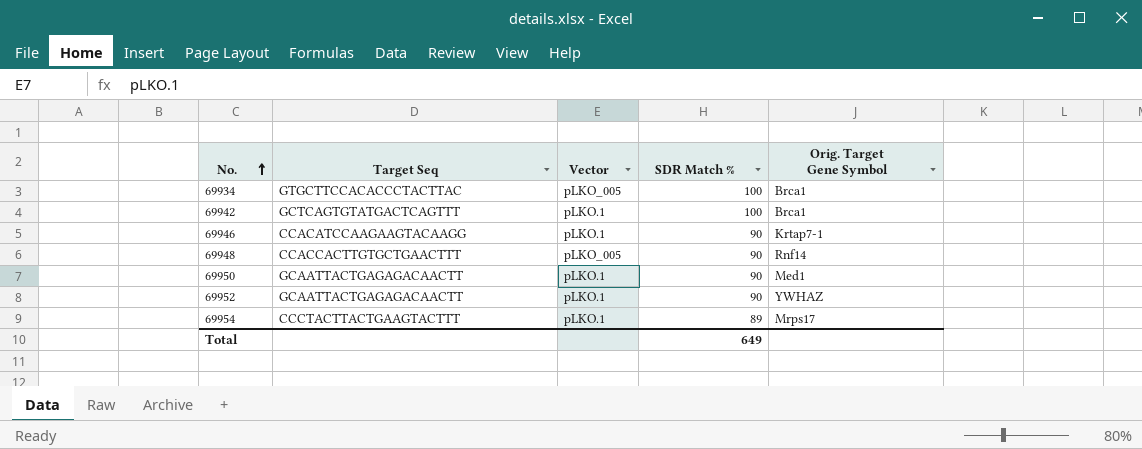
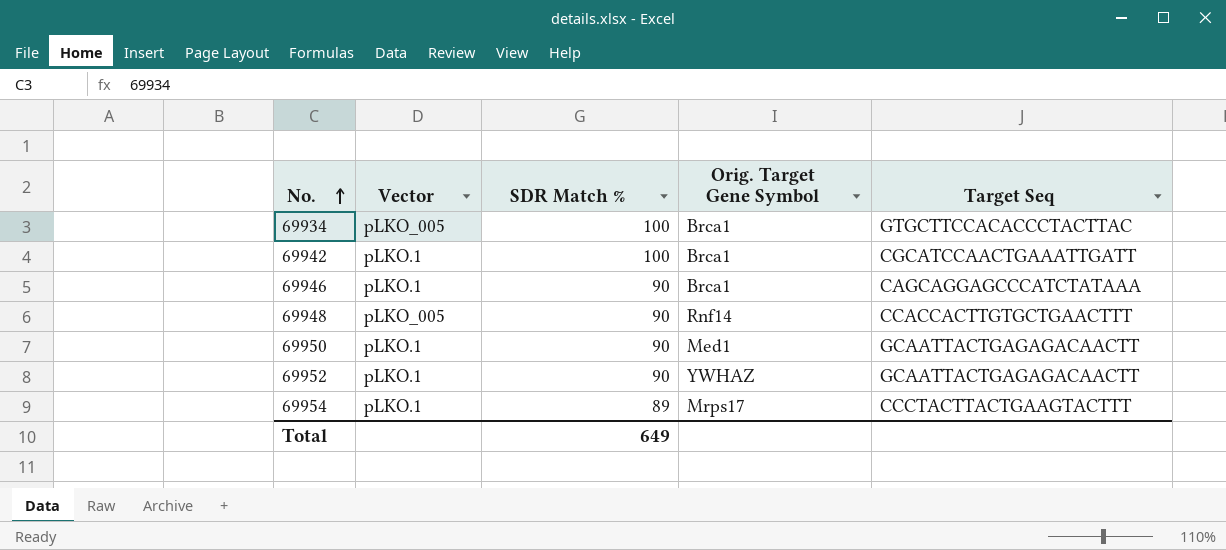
column Target Seq | position: 2 -> 5
69942 | Target Seq: GCTCAGTGTATGACTCAGTTT -> CGCATCCAACTGAAATTGATT
69946 | Orig. Target Gene Symbol: Krtap7-1 -> Brca1
69946 | Target Seq: CCACATCCAAGAAGTACAAGG -> CAGCAGGAGCCCATCTATAAA

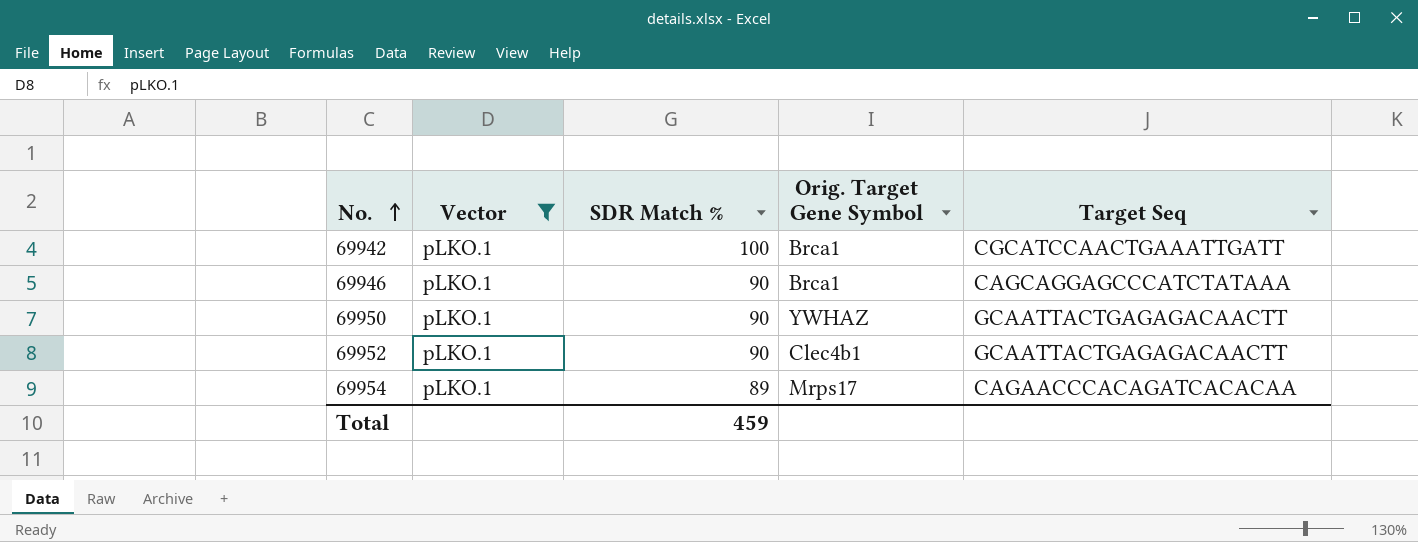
filter: none -> Vector = pLKO.1
69950 | Orig. Target Gene Symbol: Med1 -> YWHAZ
69952 | Orig. Target Gene Symbol: YWHAZ -> Clec4b1
69954 | Target Seq: CCCTACTTACTGAAGTACTTT -> CAGAACCCACAGATCACACAA
Total | SDR Match %: 649 -> 459

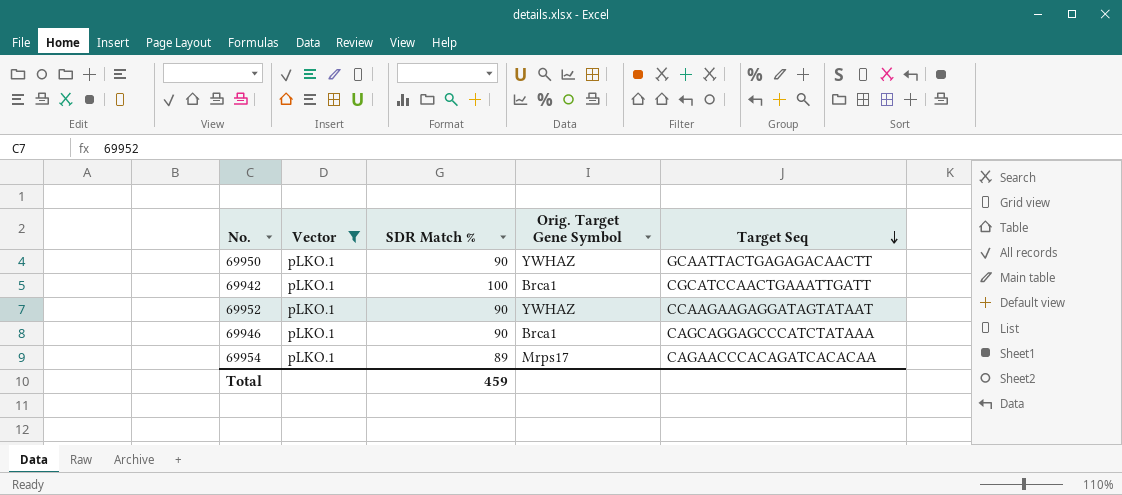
row order: No. ascending -> Target Seq descending
69952 | Orig. Target Gene Symbol: Clec4b1 -> YWHAZ
69952 | Target Seq: GCAATTACTGAGAGACAACTT -> CCAAGAAGAGGATAGTATAAT

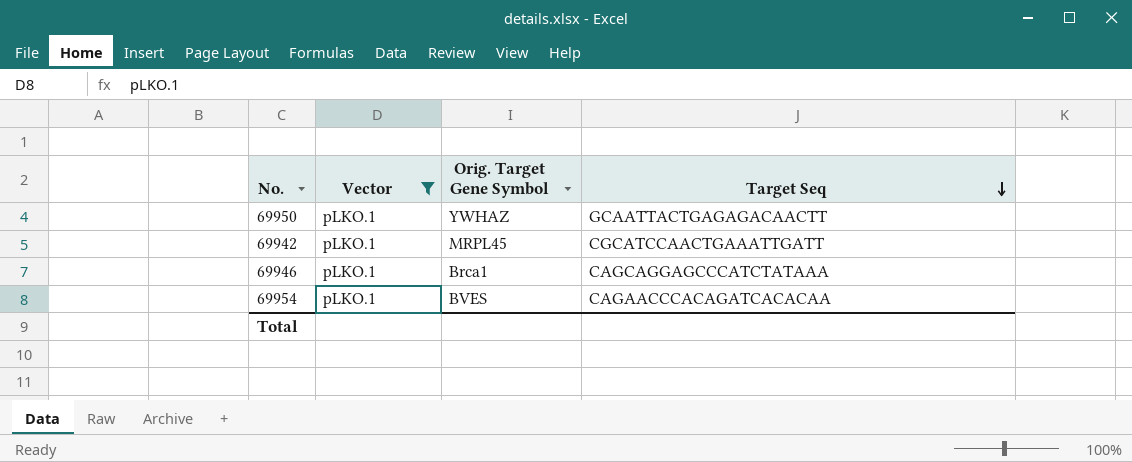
column SDR Match % | position: 3 -> none
row 69952: pLKO.1 | 90 | YWHAZ | CCAAGAAGAGGATAGTATAAT -> none
69942 | Orig. Target Gene Symbol: Brca1 -> MRPL45
69954 | Orig. Target Gene Symbol: Mrps17 -> BVES

